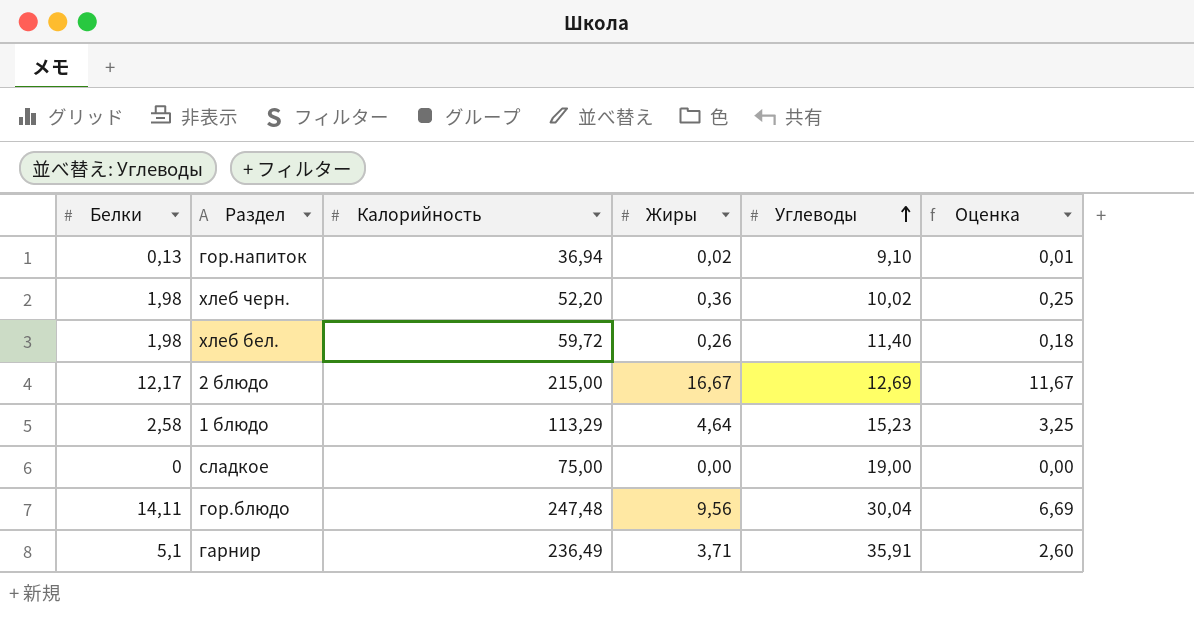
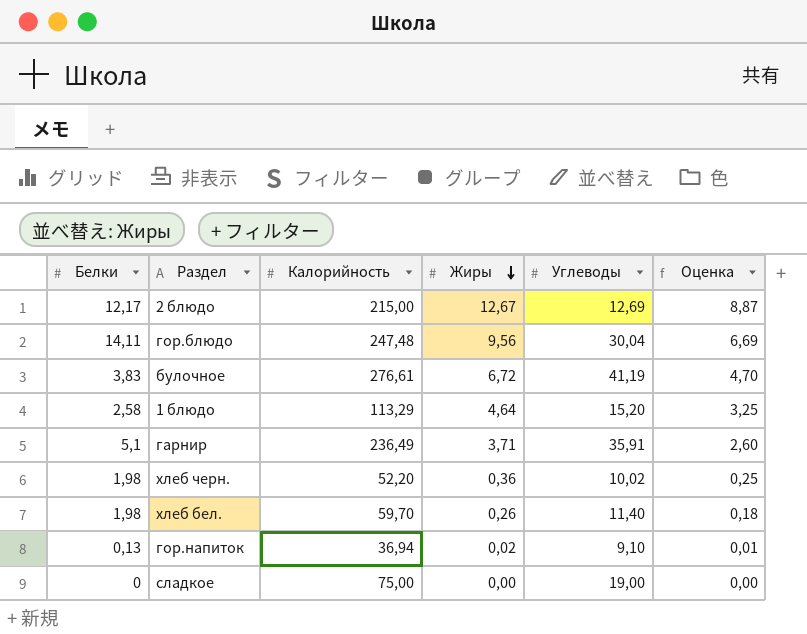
row order: Углеводы ascending -> Жиры descending
2 блюдо | Жиры: 16,67 -> 12,67
2 блюдо | Оценка: 11,67 -> 8,87
row булочное: none -> 3,83 | 276,61 | 6,72 | 41,19 | 4,70
1 блюдо | Углеводы: 15,23 -> 15,20
хлеб бел. | Калорийность: 59,72 -> 59,70

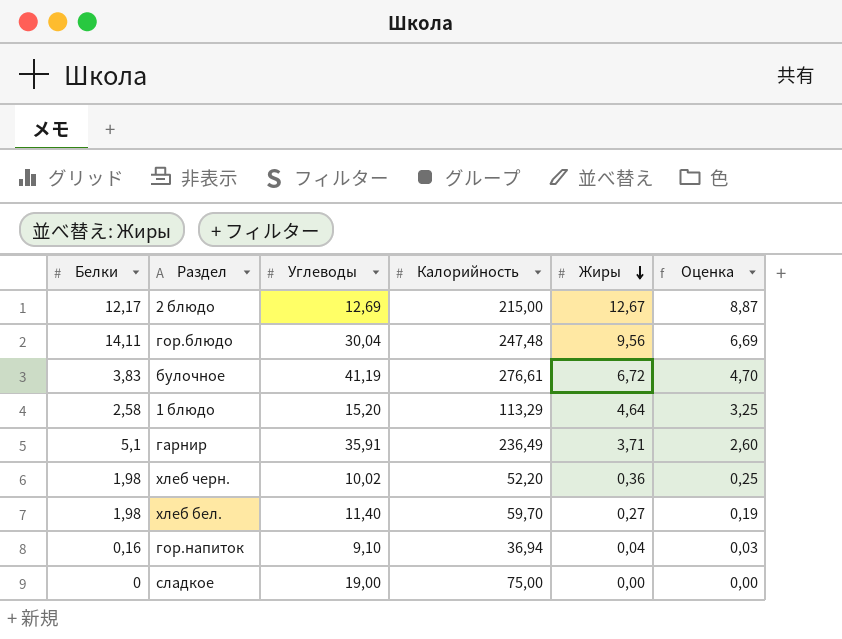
column Углеводы | position: 5 -> 3
хлеб бел. | Жиры: 0,26 -> 0,27
хлеб бел. | Оценка: 0,18 -> 0,19
гор.напиток | Белки: 0,13 -> 0,16
гор.напиток | Жиры: 0,02 -> 0,04
гор.напиток | Оценка: 0,01 -> 0,03

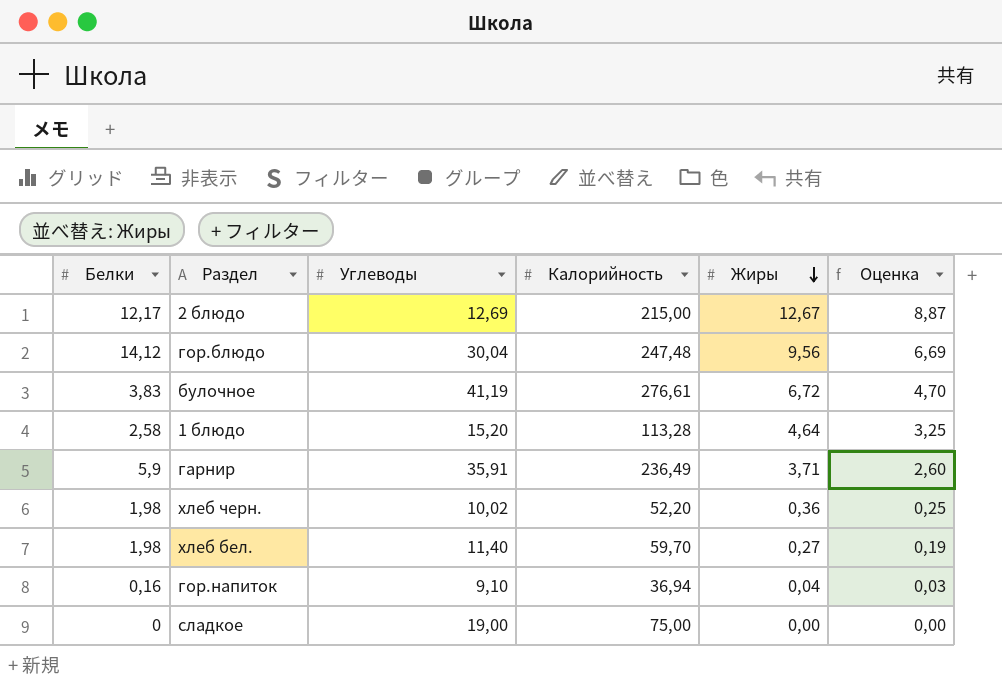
гор.блюдо | Белки: 14,11 -> 14,12
1 блюдо | Калорийность: 113,29 -> 113,28
гарнир | Белки: 5,1 -> 5,9

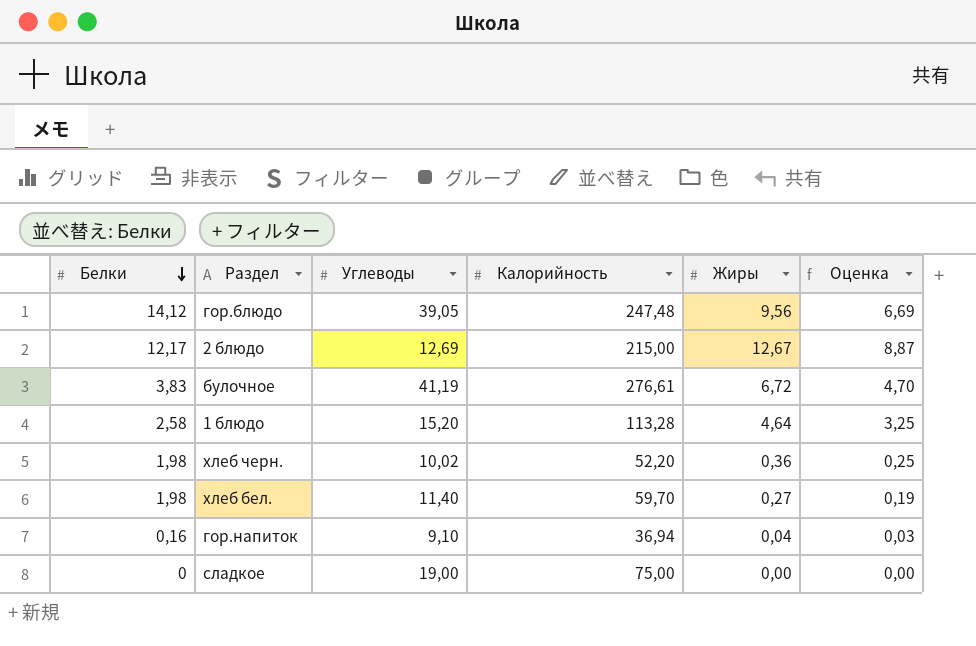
row order: Жиры descending -> Белки descending
row гарнир: 5,9 | 35,91 | 236,49 | 3,71 | 2,60 -> none
гор.блюдо | Углеводы: 30,04 -> 39,05

